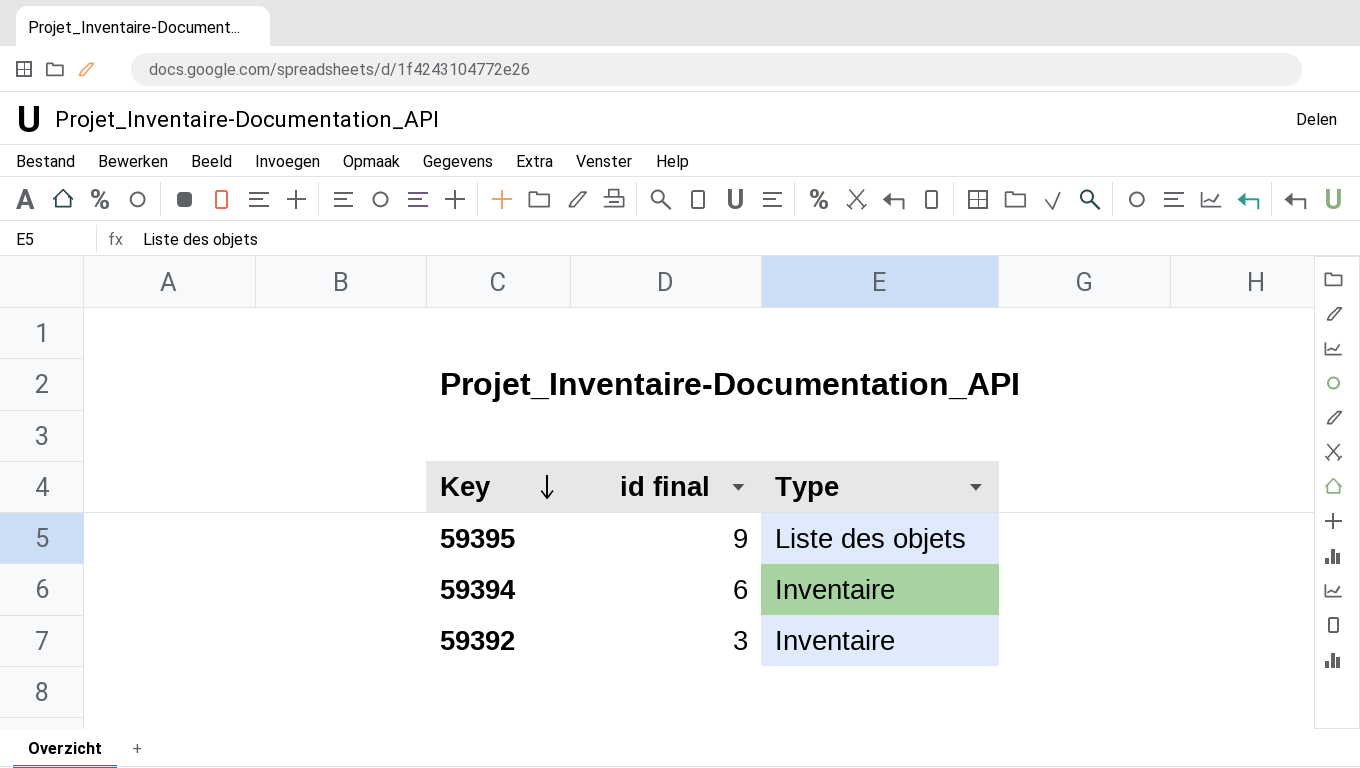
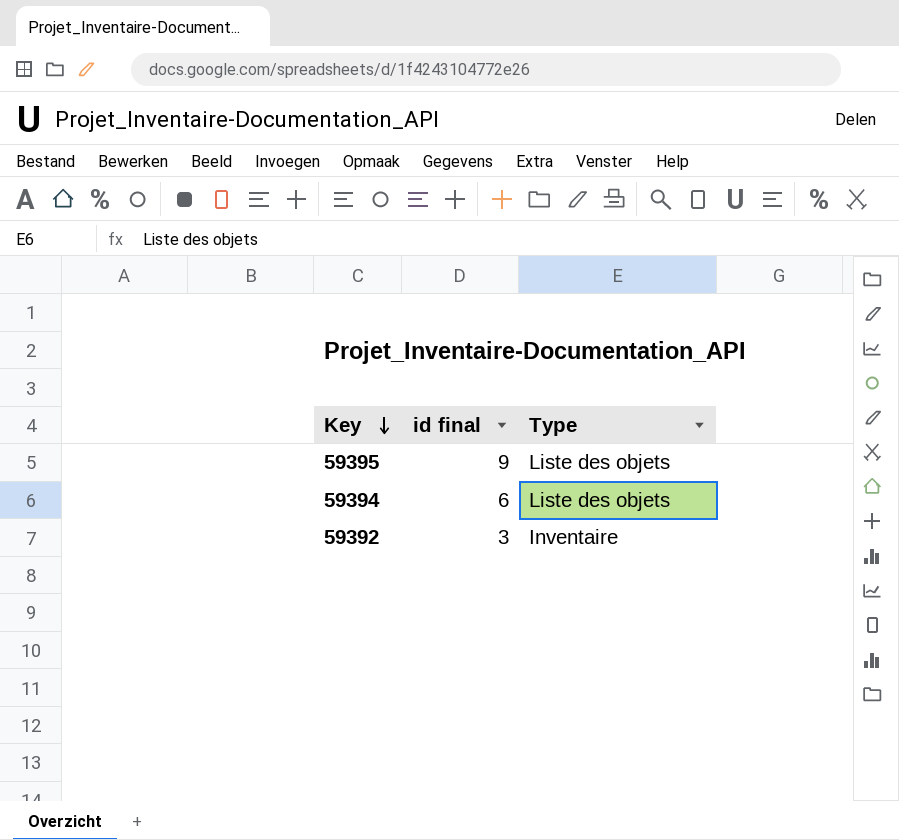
59394 | Type: Inventaire -> Liste des objets

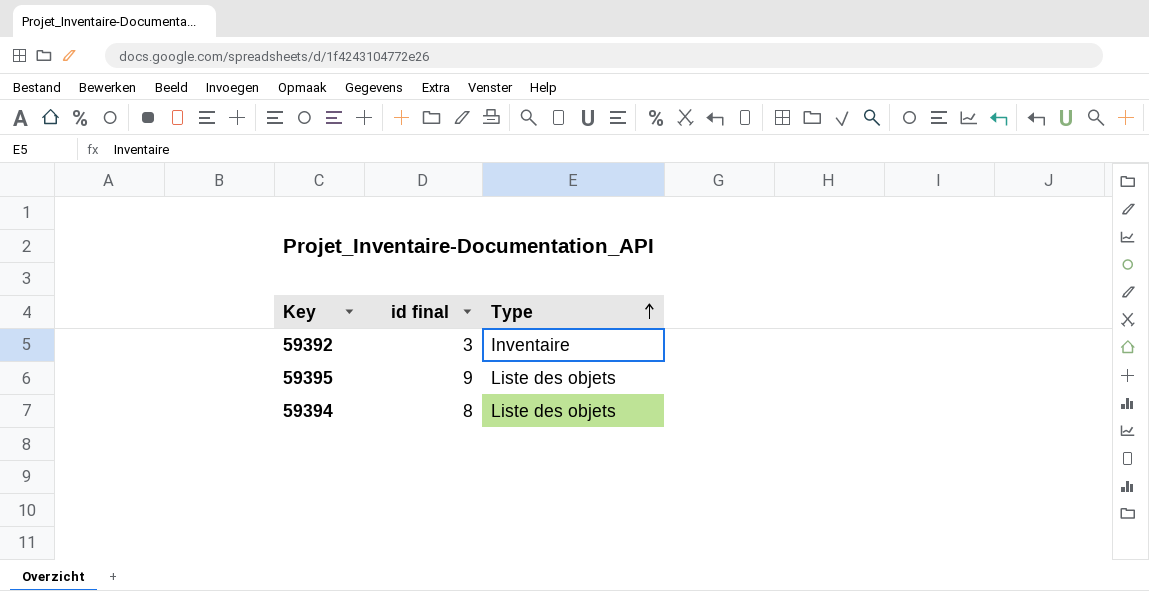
row order: Key descending -> Type ascending
59394 | id final: 6 -> 8

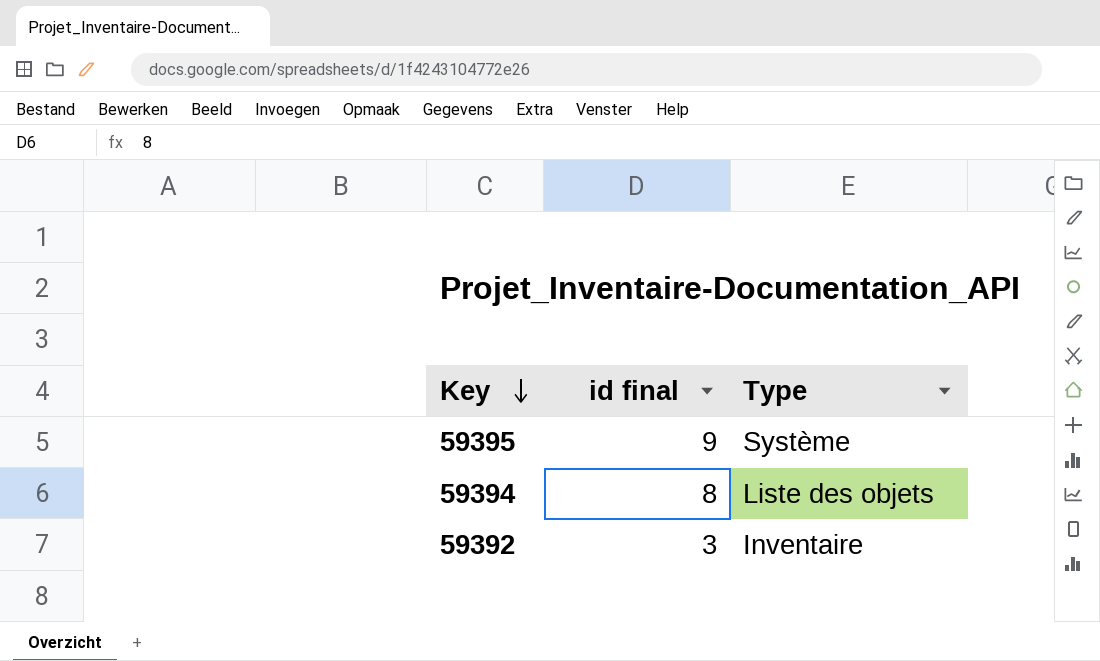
row order: Type ascending -> Key descending
59395 | Type: Liste des objets -> Système

